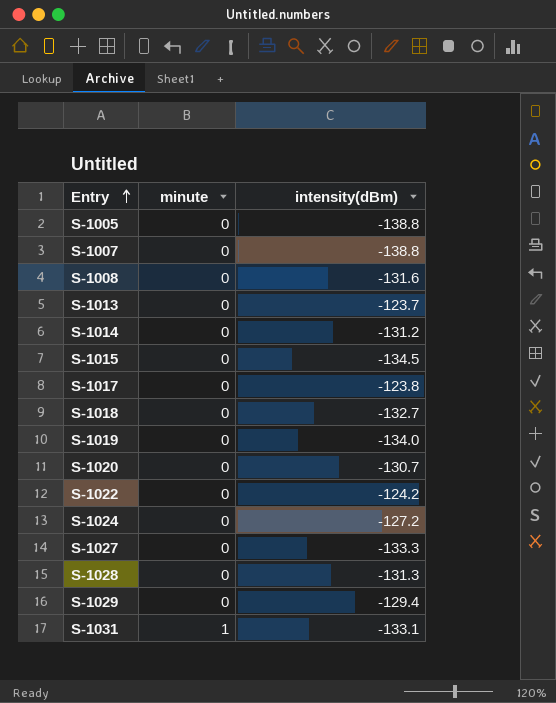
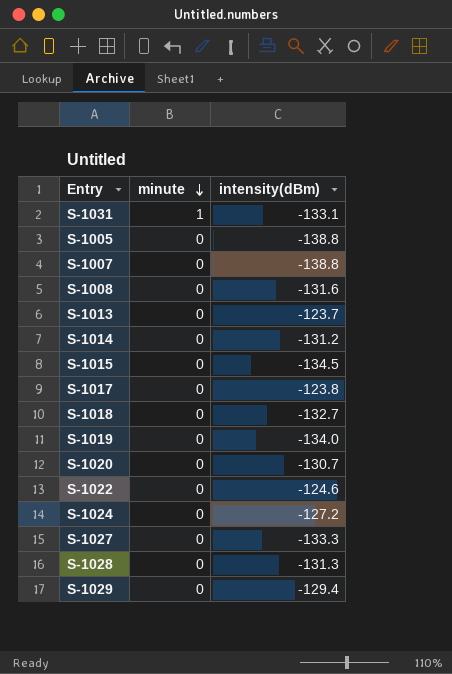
row order: Entry ascending -> minute descending
S-1022 | intensity(dBm): -124.2 -> -124.6

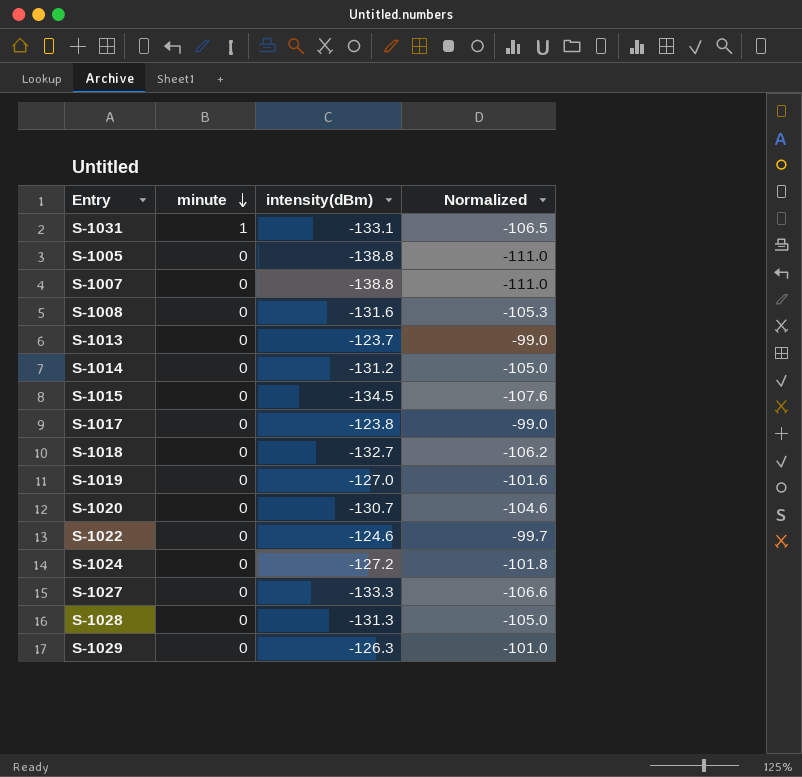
column Normalized | formula: none -> [intensity(dBm)] * 0.8
S-1019 | intensity(dBm): -134.0 -> -127.0
S-1029 | intensity(dBm): -129.4 -> -126.3

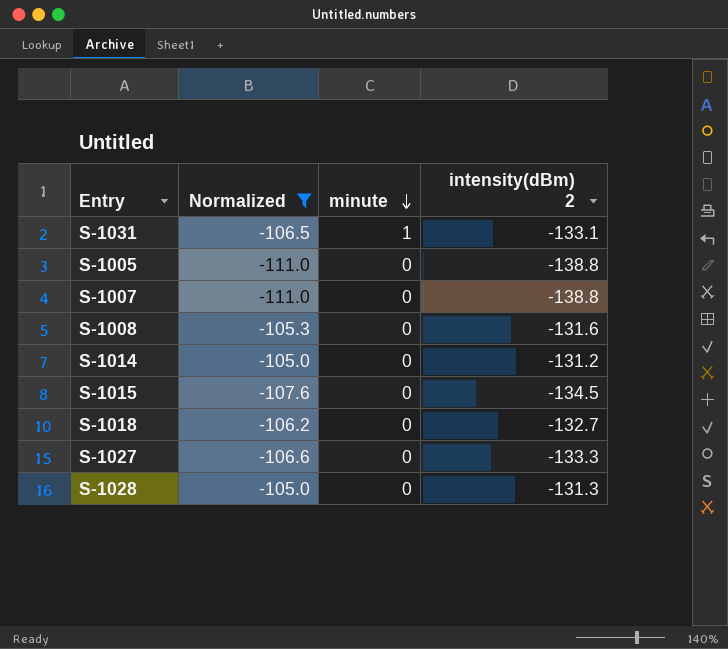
filter: none -> Normalized <= -105.0
column Normalized | position: 4 -> 2
column name: intensity(dBm) -> intensity(dBm) 2

